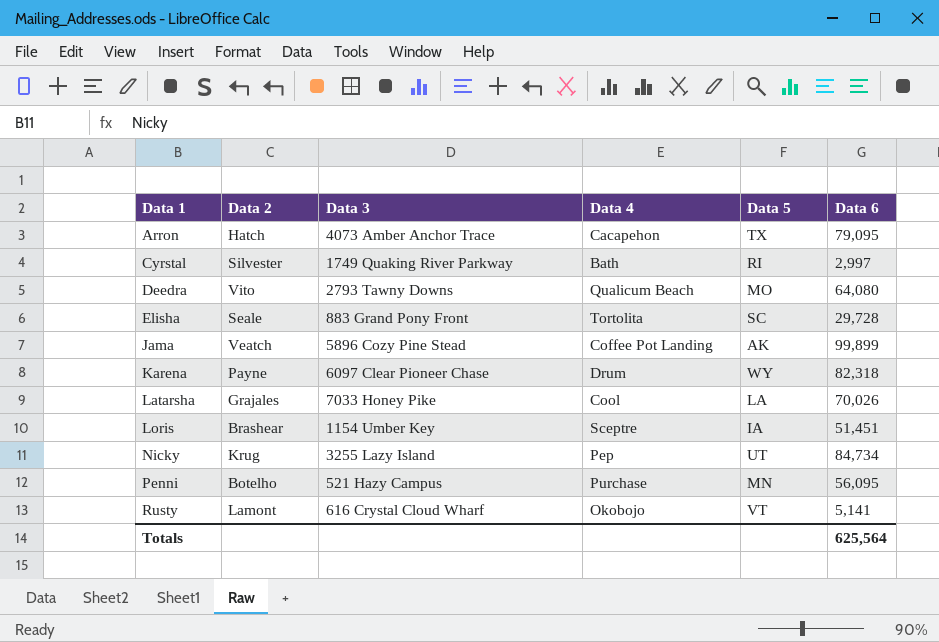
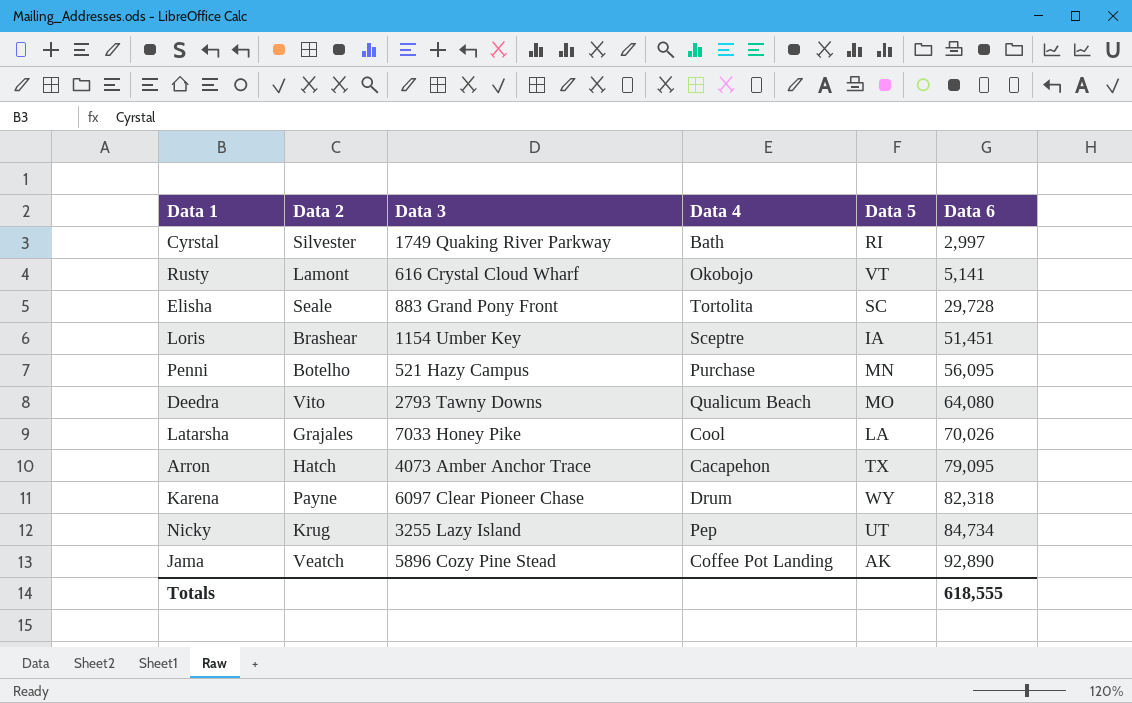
row order: Data 1 ascending -> Data 6 ascending
Jama | Data 6: 99,899 -> 92,890
Totals | Data 6: 625,564 -> 618,555

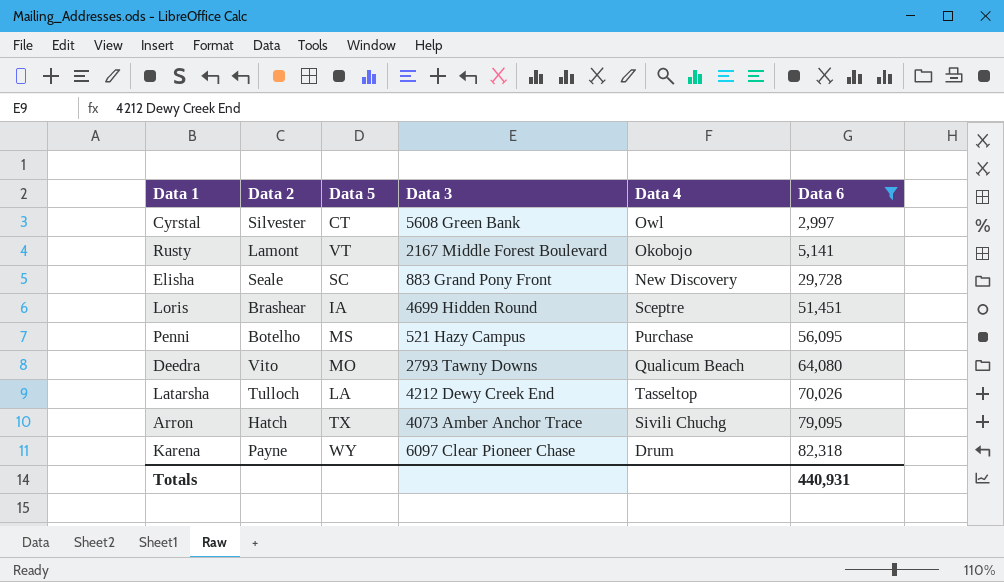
filter: none -> Data 6 <= 82,318
column Data 5 | position: 5 -> 3
Cyrstal | Data 5: RI -> CT
Cyrstal | Data 3: 1749 Quaking River Parkway -> 5608 Green Bank
Cyrstal | Data 4: Bath -> Owl
Rusty | Data 3: 616 Crystal Cloud Wharf -> 2167 Middle Forest Boulevard
Elisha | Data 4: Tortolita -> New Discovery
Loris | Data 3: 1154 Umber Key -> 4699 Hidden Round
Penni | Data 5: MN -> MS
Latarsha | Data 2: Grajales -> Tulloch
Latarsha | Data 3: 7033 Honey Pike -> 4212 Dewy Creek End
Latarsha | Data 4: Cool -> Tasseltop
Arron | Data 4: Cacapehon -> Sivili Chuchg
Totals | Data 6: 618,555 -> 440,931

